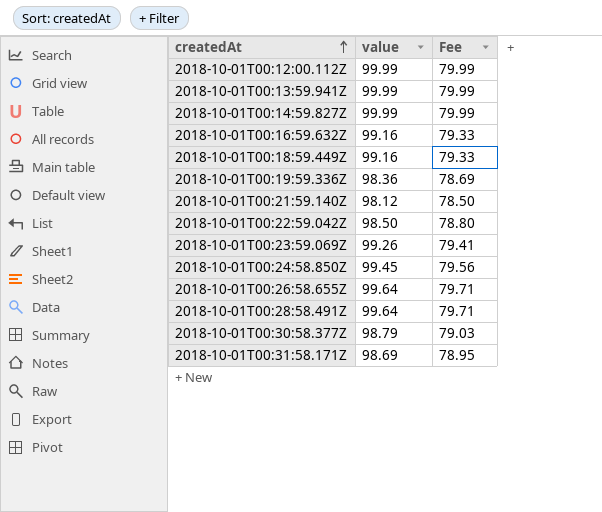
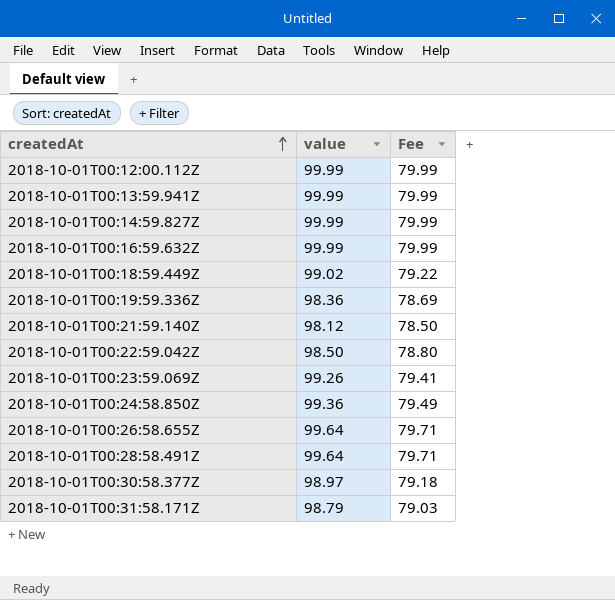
2018-10-01T00:16:59.632Z | value: 99.16 -> 99.99
2018-10-01T00:16:59.632Z | Fee: 79.33 -> 79.99
2018-10-01T00:18:59.449Z | value: 99.16 -> 99.02
2018-10-01T00:18:59.449Z | Fee: 79.33 -> 79.22
2018-10-01T00:24:58.850Z | value: 99.45 -> 99.36
2018-10-01T00:24:58.850Z | Fee: 79.56 -> 79.49
2018-10-01T00:30:58.377Z | value: 98.79 -> 98.97
2018-10-01T00:30:58.377Z | Fee: 79.03 -> 79.18
2018-10-01T00:31:58.171Z | value: 98.69 -> 98.79
2018-10-01T00:31:58.171Z | Fee: 78.95 -> 79.03

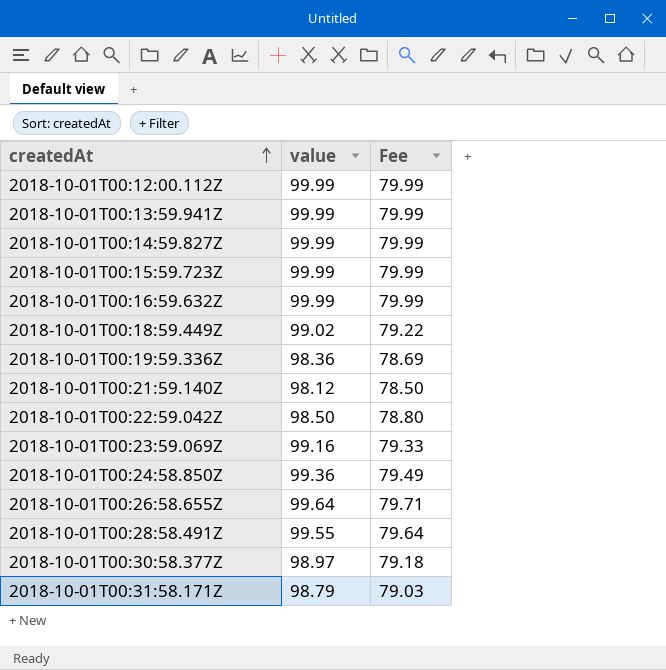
row 2018-10-01T00:15:59.723Z: none -> 99.99 | 79.99
2018-10-01T00:23:59.069Z | value: 99.26 -> 99.16
2018-10-01T00:23:59.069Z | Fee: 79.41 -> 79.33
2018-10-01T00:28:58.491Z | value: 99.64 -> 99.55
2018-10-01T00:28:58.491Z | Fee: 79.71 -> 79.64

